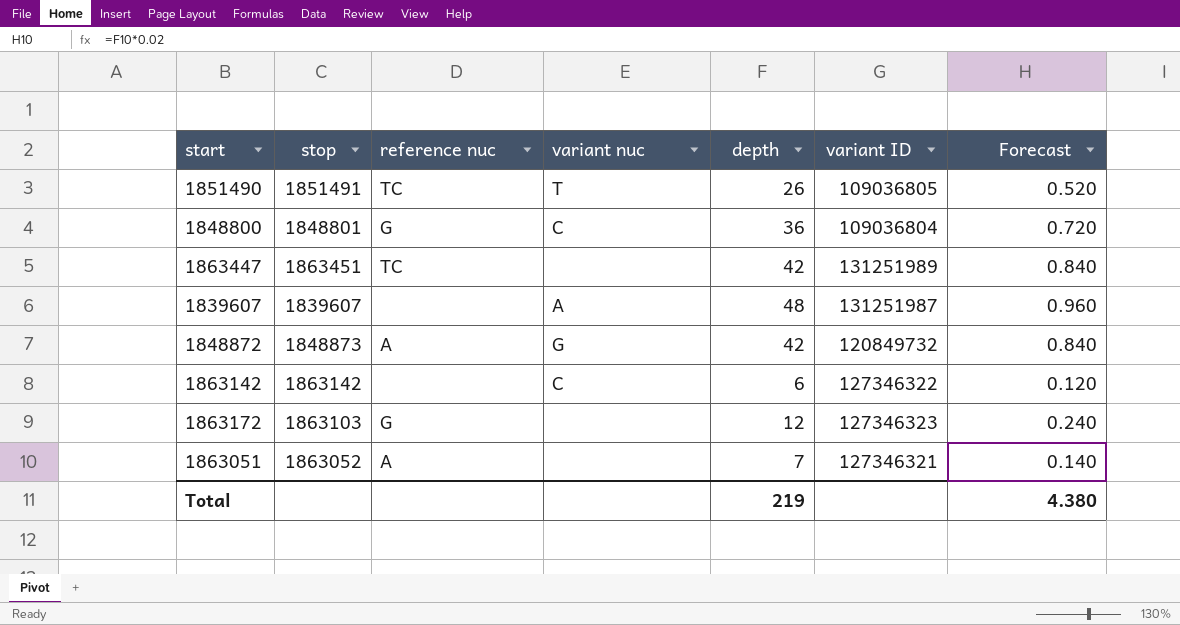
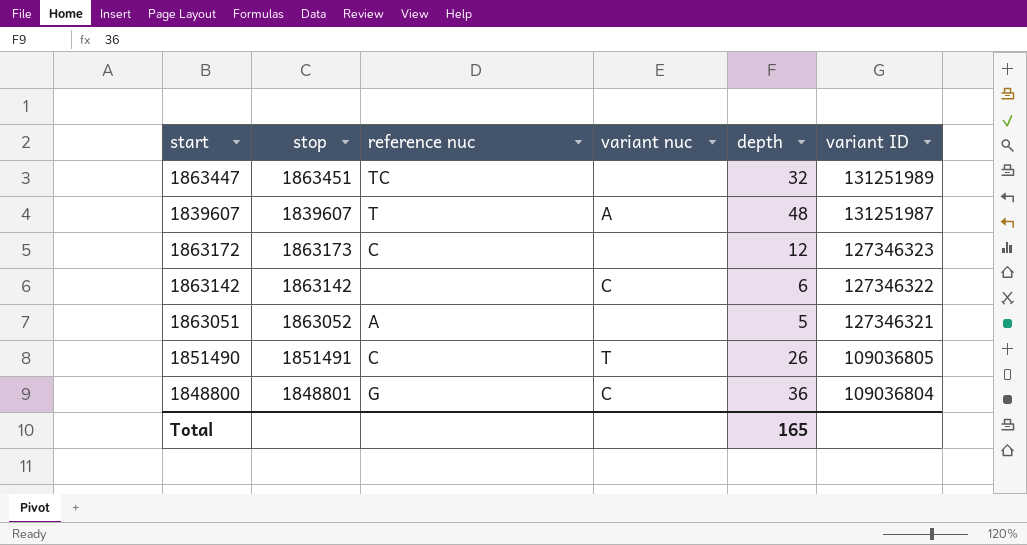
row order: none -> variant ID descending
column Forecast | formula: [depth] * 0.02 -> none
row 1848872: 1848873 | A | G | 42 | 120849732 | 0.840 -> none
1863447 | depth: 42 -> 32
1839607 | reference nuc: none -> T
1863172 | stop: 1863103 -> 1863173
1863172 | reference nuc: G -> C
1863051 | depth: 7 -> 5
1851490 | reference nuc: TC -> C
Total | depth: 219 -> 165

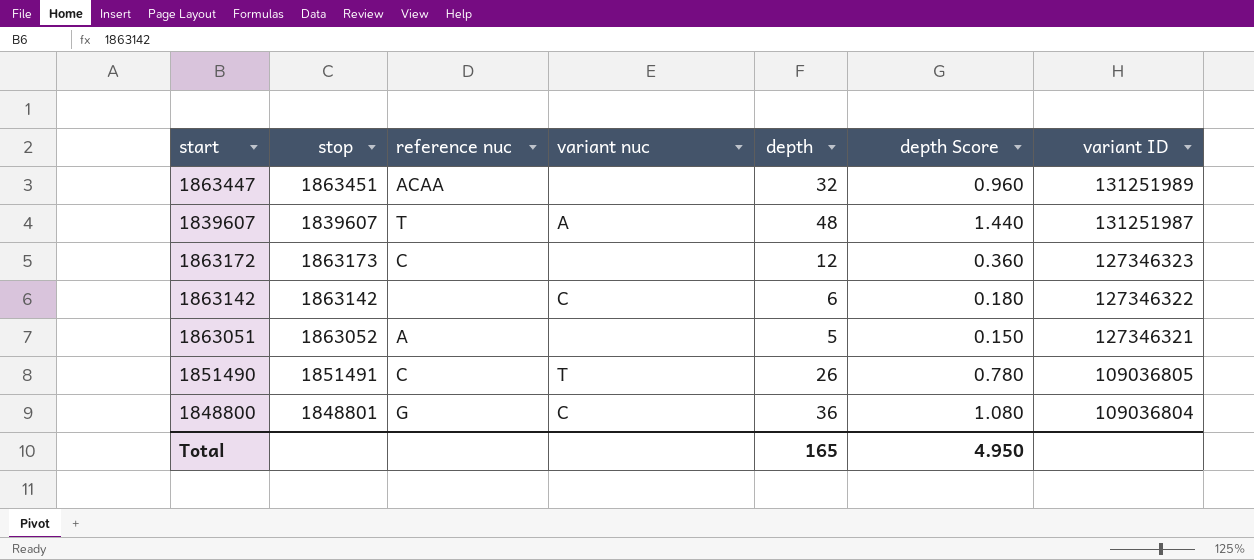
column depth Score | formula: none -> [depth] * 0.03
1863447 | reference nuc: TC -> ACAA

